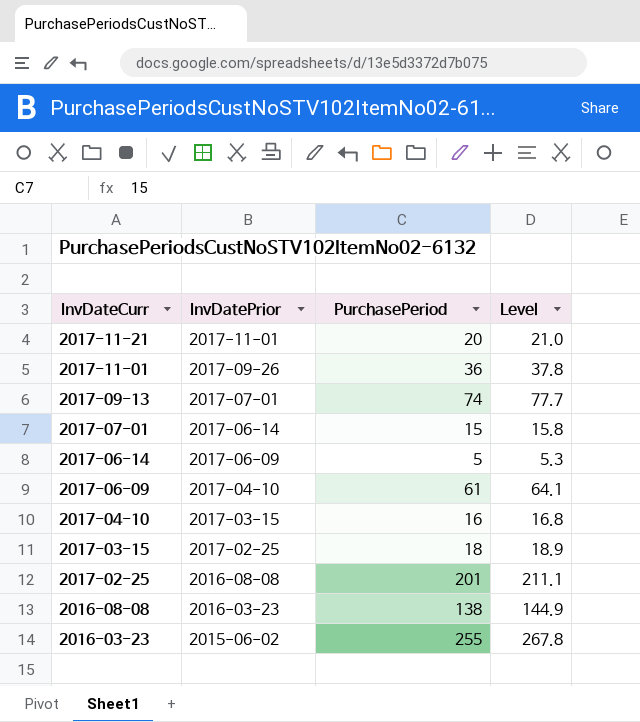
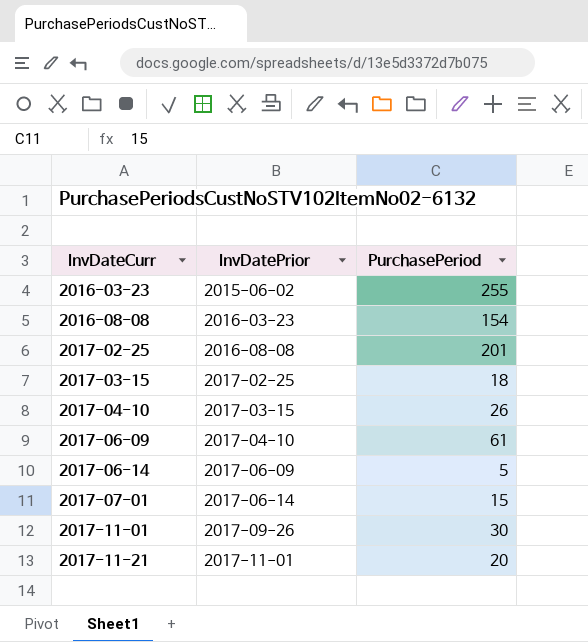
row order: InvDateCurr descending -> InvDateCurr ascending
column Level | formula: [PurchasePeriod] * 1.05 -> none
row 2017-09-13: 2017-07-01 | 74 | 77.7 -> none
2016-08-08 | PurchasePeriod: 138 -> 154
2017-04-10 | PurchasePeriod: 16 -> 26
2017-11-01 | PurchasePeriod: 36 -> 30

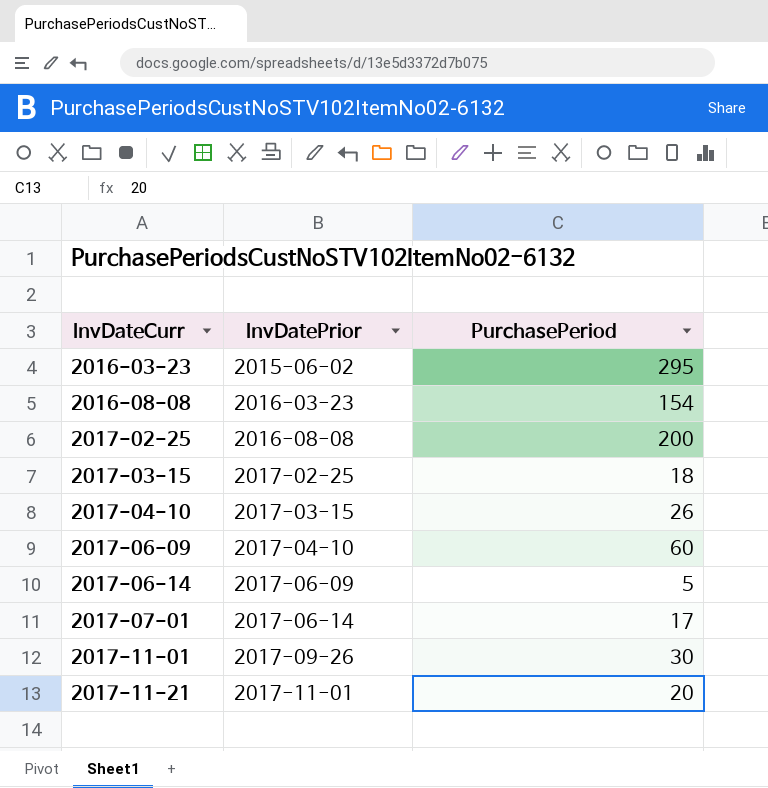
2016-03-23 | PurchasePeriod: 255 -> 295
2017-02-25 | PurchasePeriod: 201 -> 200
2017-06-09 | PurchasePeriod: 61 -> 60
2017-07-01 | PurchasePeriod: 15 -> 17

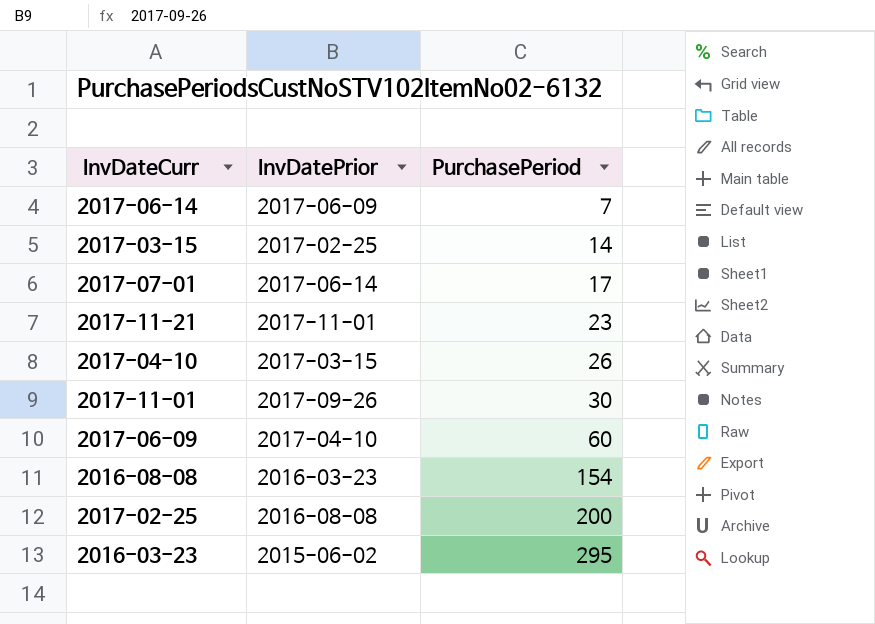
row order: InvDateCurr ascending -> PurchasePeriod ascending
2017-06-14 | PurchasePeriod: 5 -> 7
2017-03-15 | PurchasePeriod: 18 -> 14
2017-11-21 | PurchasePeriod: 20 -> 23

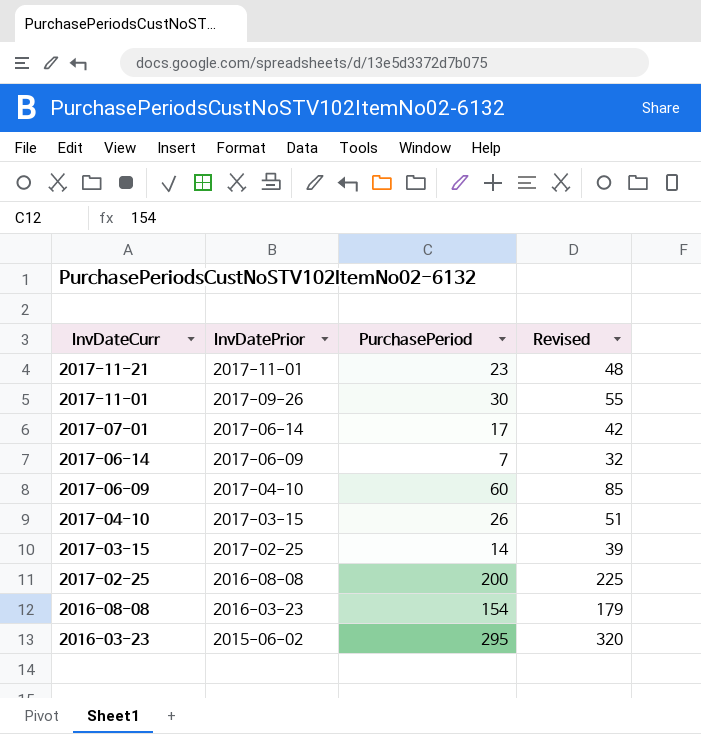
row order: PurchasePeriod ascending -> InvDateCurr descending
column Revised | formula: none -> [PurchasePeriod] + 25

